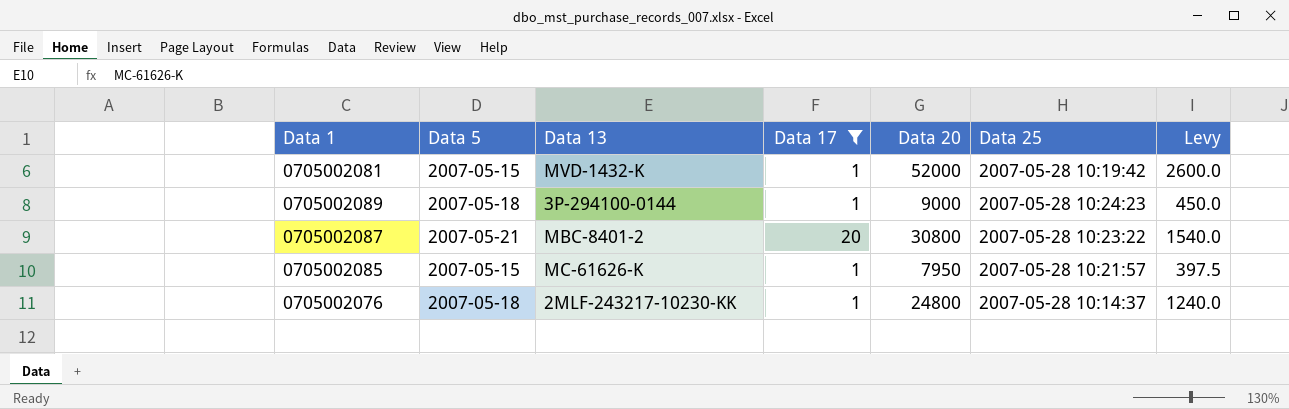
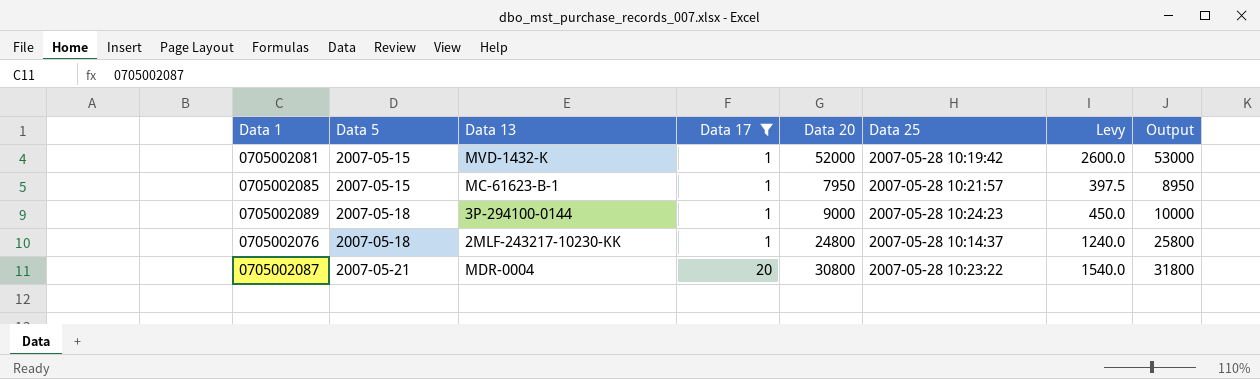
row order: none -> Data 5 ascending
column Output | formula: none -> [Data 20] + 1000
0705002085 | Data 13: MC-61626-K -> MC-61623-B-1
0705002087 | Data 13: MBC-8401-2 -> MDR-0004

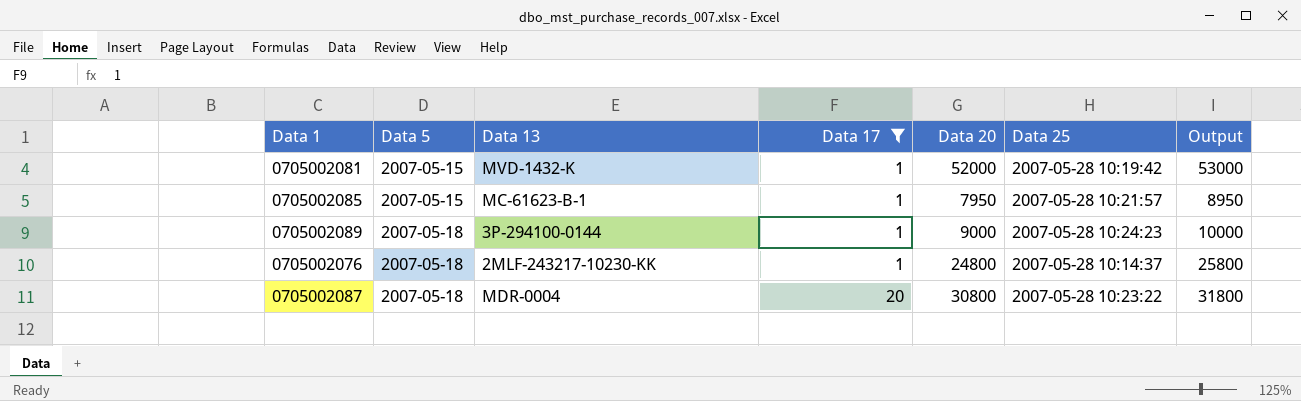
column Levy | formula: [Data 20] * 0.05 -> none
0705002087 | Data 5: 2007-05-21 -> 2007-05-18

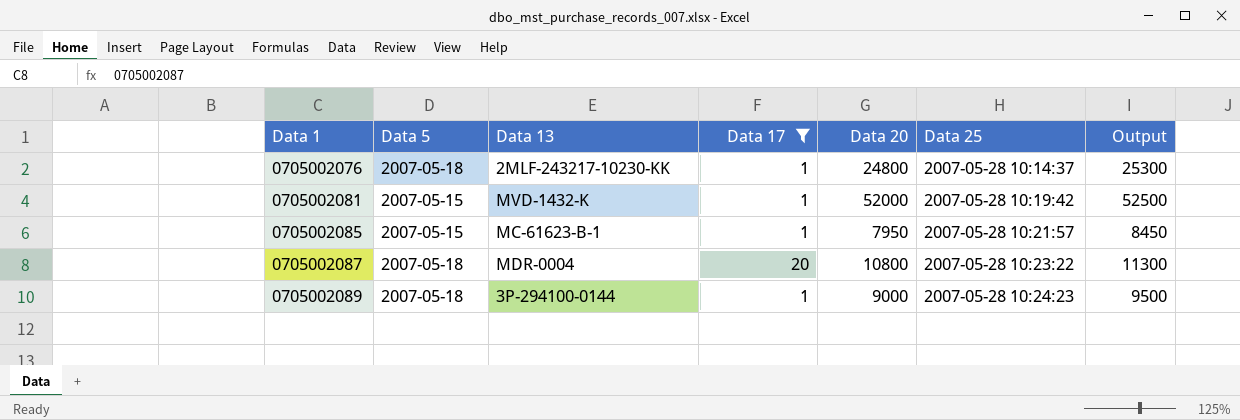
row order: Data 5 ascending -> Data 1 ascending
column Output | formula: [Data 20] + 1000 -> [Data 20] + 500
0705002087 | Data 20: 30800 -> 10800

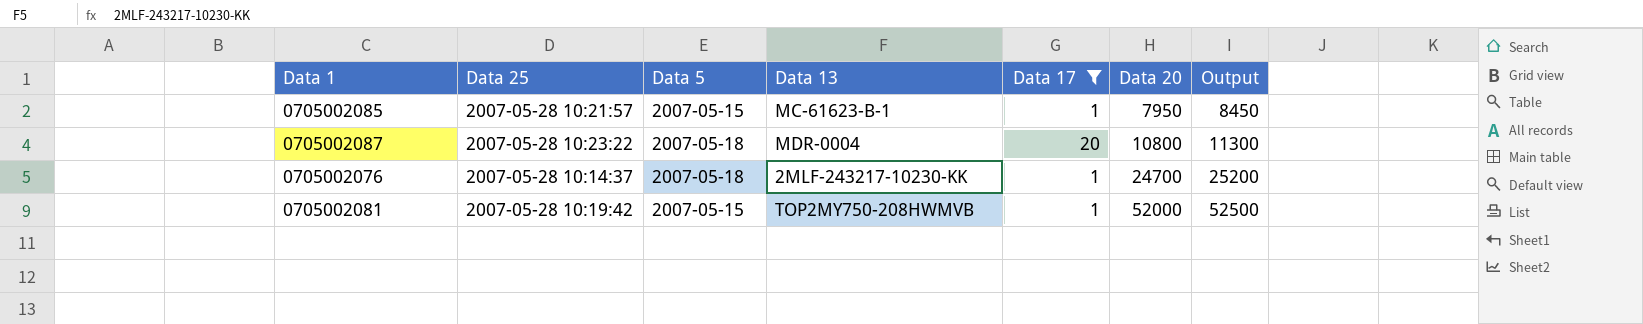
row order: Data 1 ascending -> Data 20 ascending
column Data 25 | position: 6 -> 2
row 0705002089: 2007-05-18 | 3P-294100-0144 | 1 | 9000 | 2007-05-28 10:24:23 | 9500 -> none
0705002076 | Data 20: 24800 -> 24700
0705002076 | Output: 25300 -> 25200
0705002081 | Data 13: MVD-1432-K -> TOP2MY750-208HWMVB

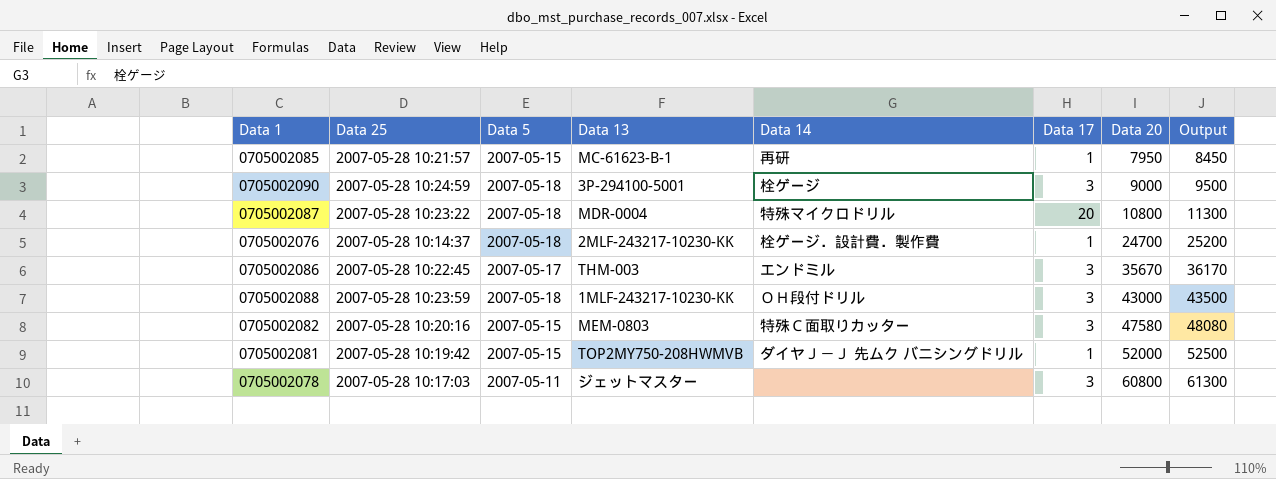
filter: Data 17 != 3 -> none
column Data 14 | position: none -> 5

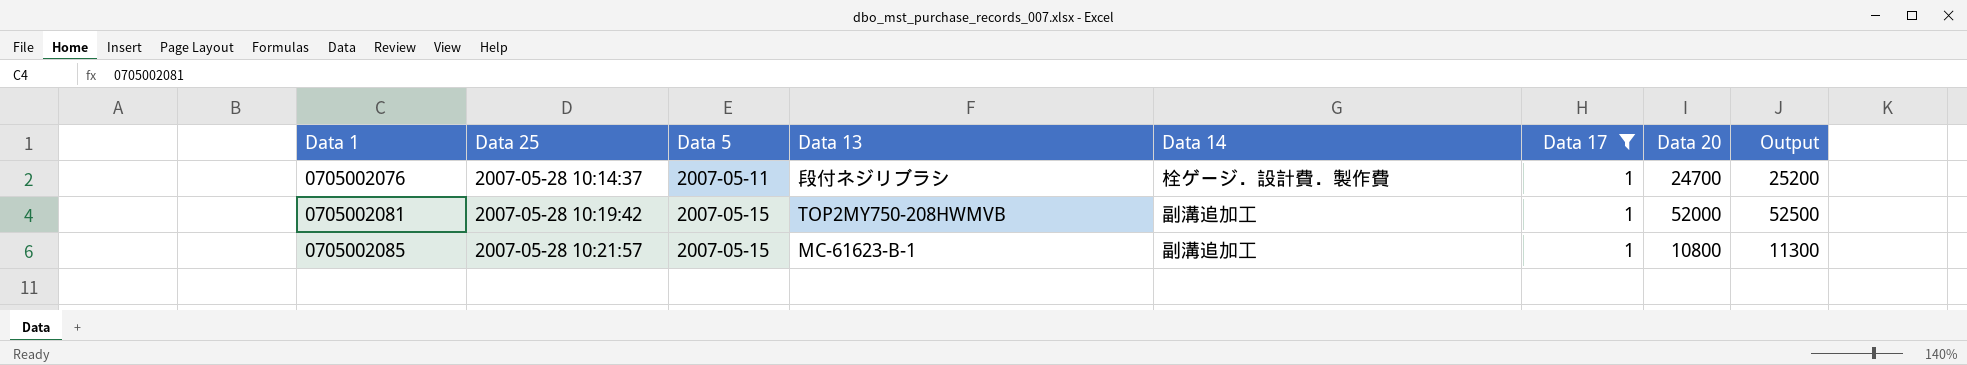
filter: none -> Data 17 = 1
row order: Data 20 ascending -> Data 1 ascending
0705002076 | Data 5: 2007-05-18 -> 2007-05-11
0705002076 | Data 13: 2MLF-243217-10230-KK -> 段付ネジリブラシ
0705002081 | Data 14: ダイヤＪ－Ｊ 先ムク バニシングドリル -> 副溝追加工
0705002085 | Data 14: 再研 -> 副溝追加工
0705002085 | Data 20: 7950 -> 10800
0705002085 | Output: 8450 -> 11300

